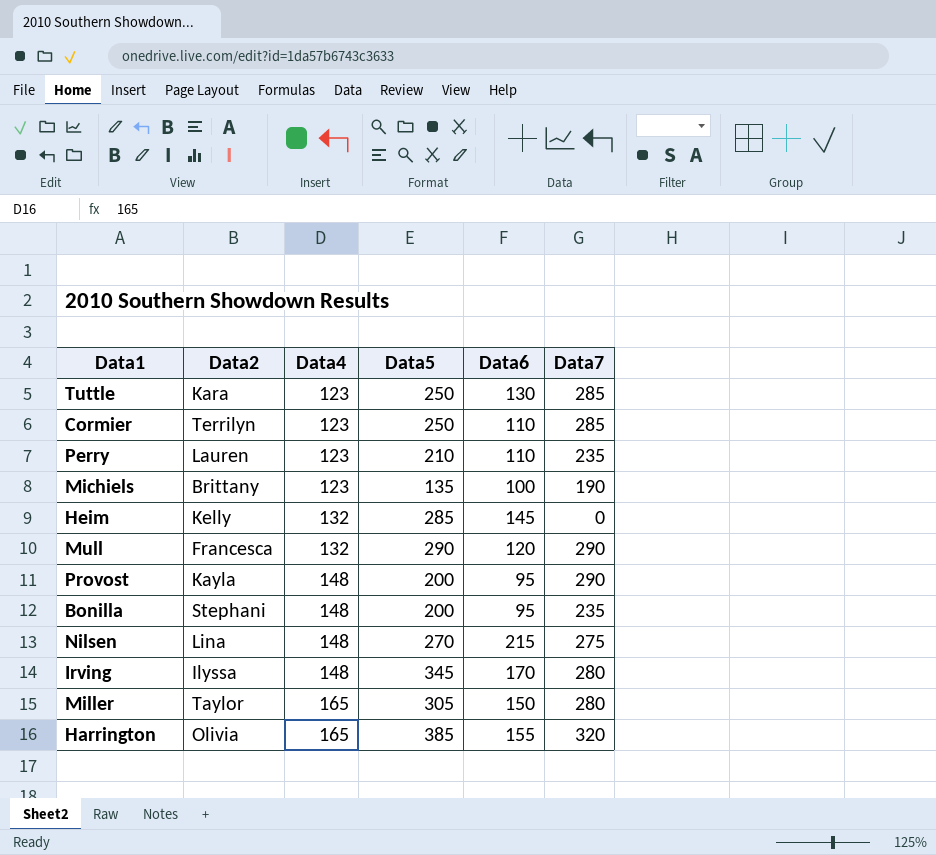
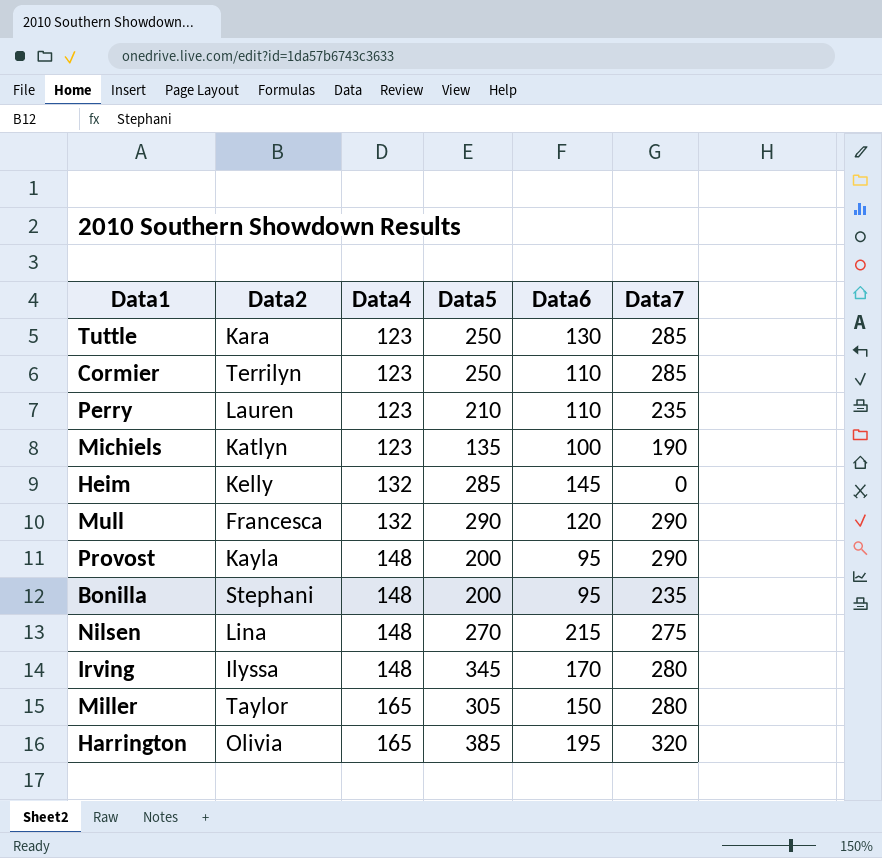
Michiels | Data2: Brittany -> Katlyn
Harrington | Data6: 155 -> 195

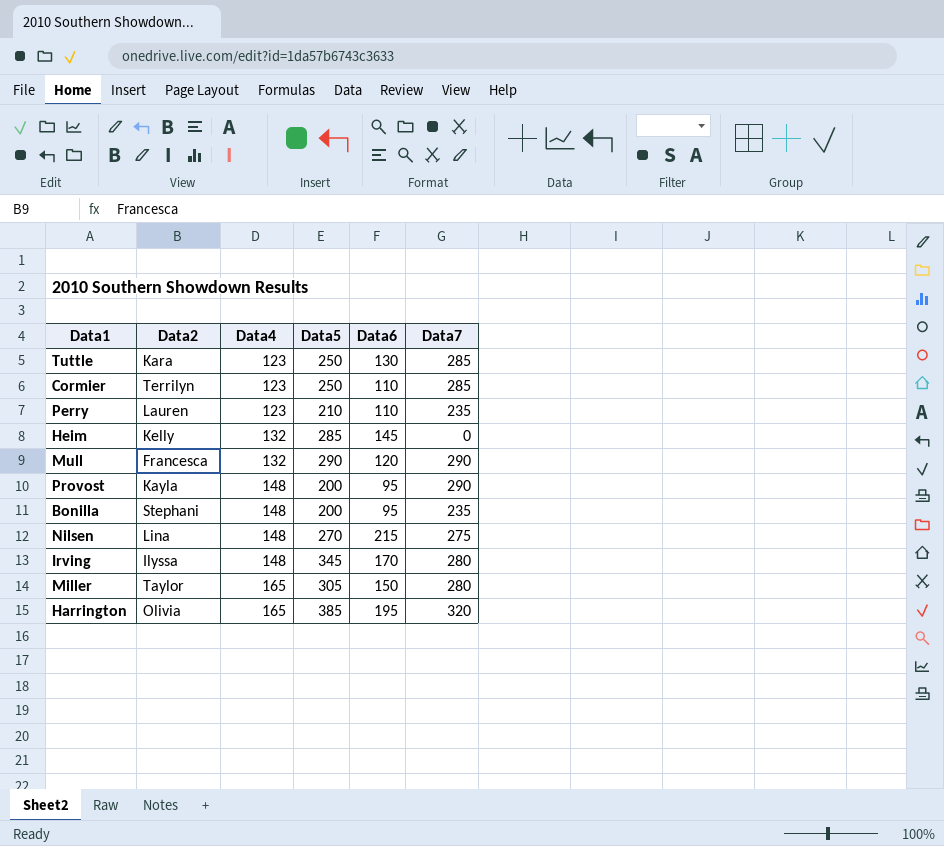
row Michiels: Katlyn | 123 | 135 | 100 | 190 -> none

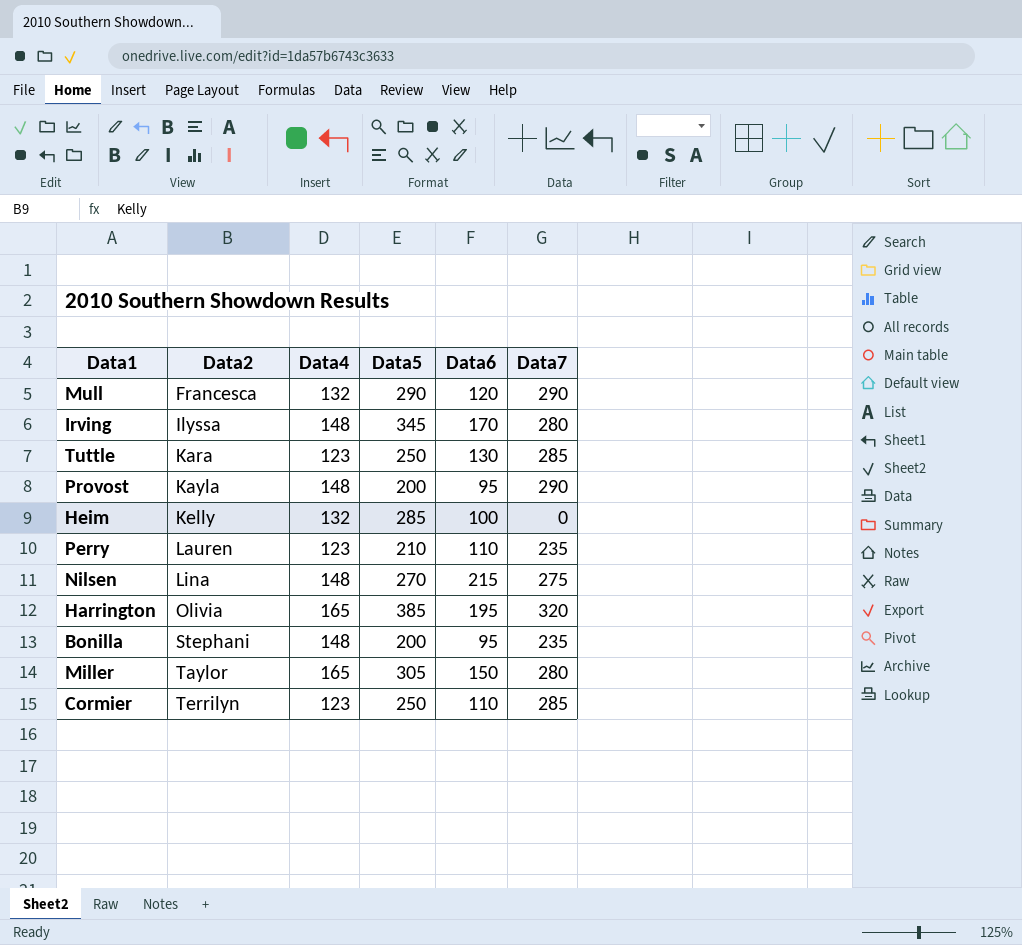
row order: Data4 ascending -> Data2 ascending
Heim | Data6: 145 -> 100

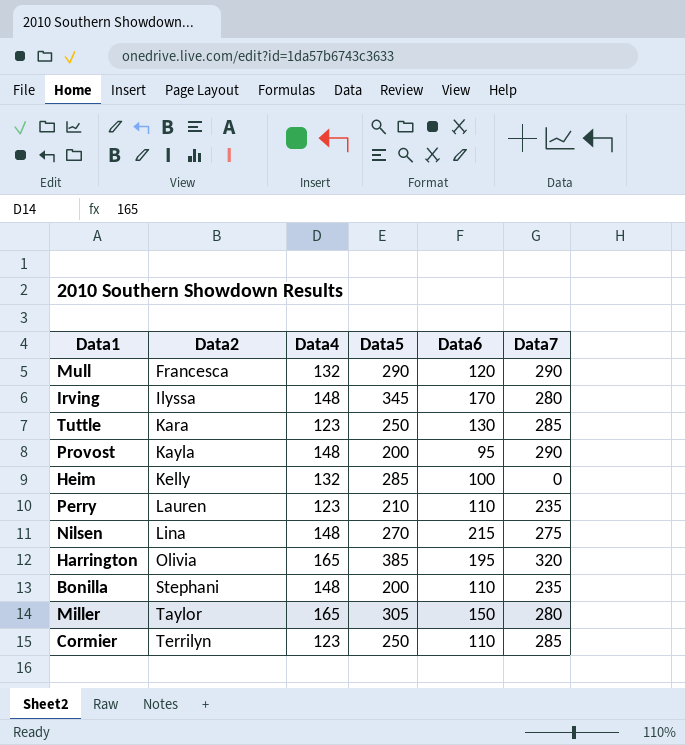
Bonilla | Data6: 95 -> 110

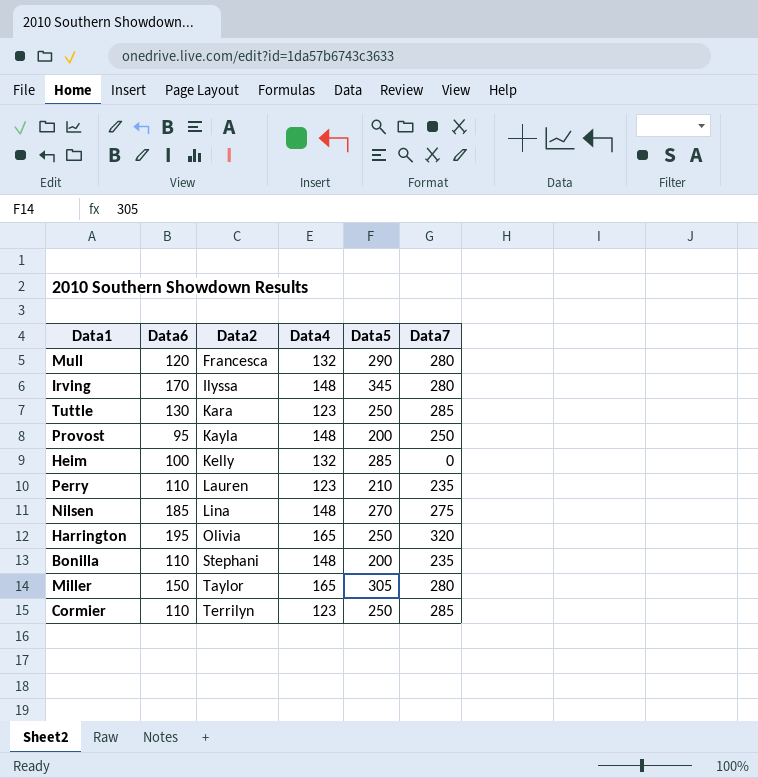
column Data6 | position: 5 -> 2
Mull | Data7: 290 -> 280
Provost | Data7: 290 -> 250
Nilsen | Data6: 215 -> 185
Harrington | Data5: 385 -> 250

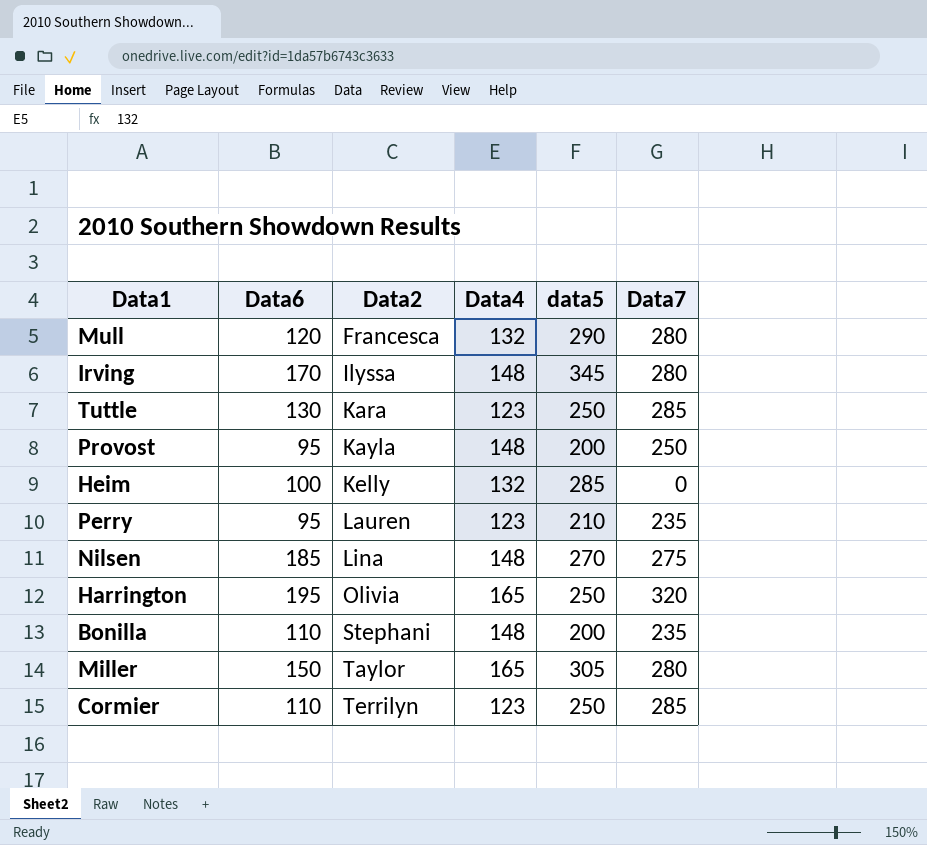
column name: Data5 -> data5
Perry | Data6: 110 -> 95

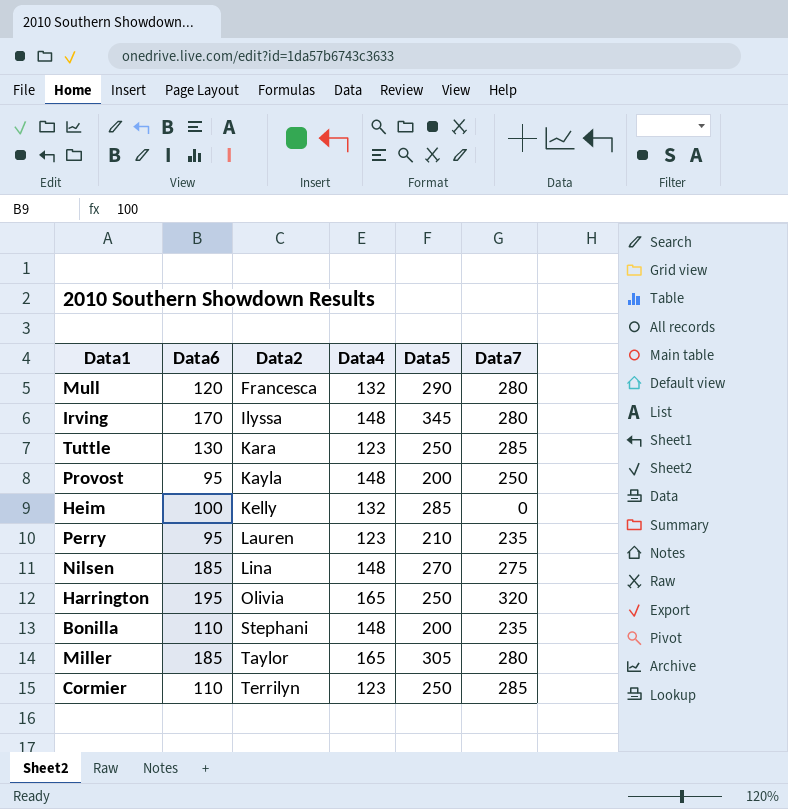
column name: data5 -> Data5
Miller | Data6: 150 -> 185

